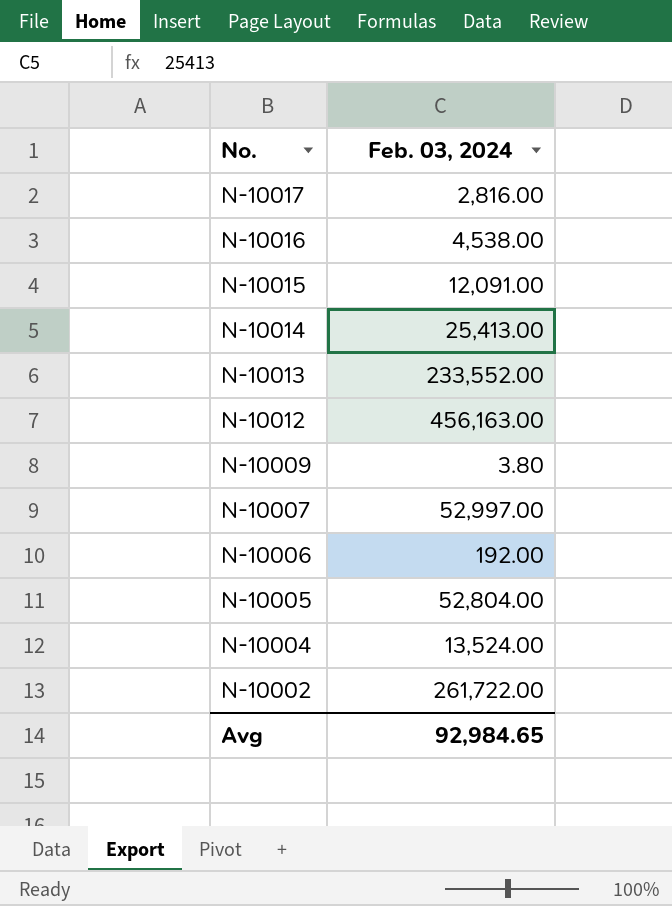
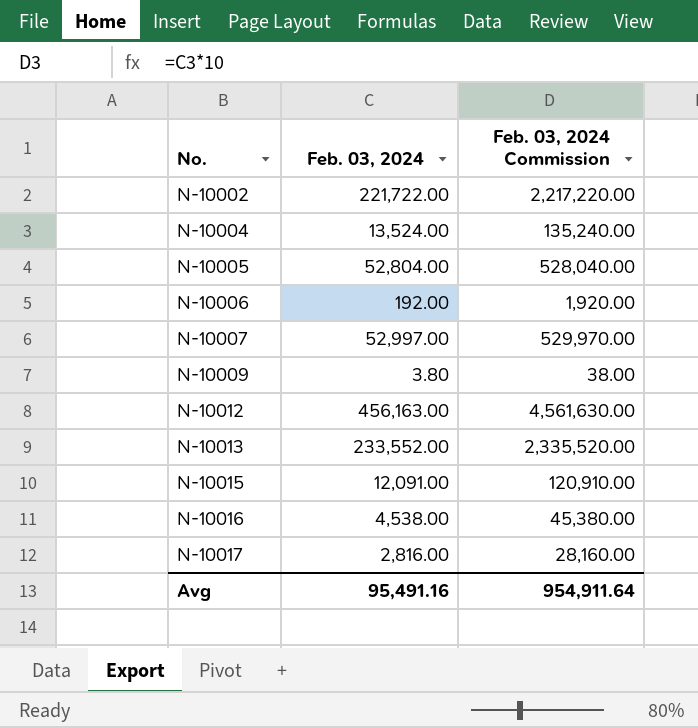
row order: No. descending -> No. ascending
column Feb. 03, 2024 Commission | formula: none -> [Feb. 03, 2024] * 10
row N-10014: 25,413.00 -> none
N-10002 | Feb. 03, 2024: 261,722.00 -> 221,722.00
Avg | Feb. 03, 2024: 92,984.65 -> 95,491.16

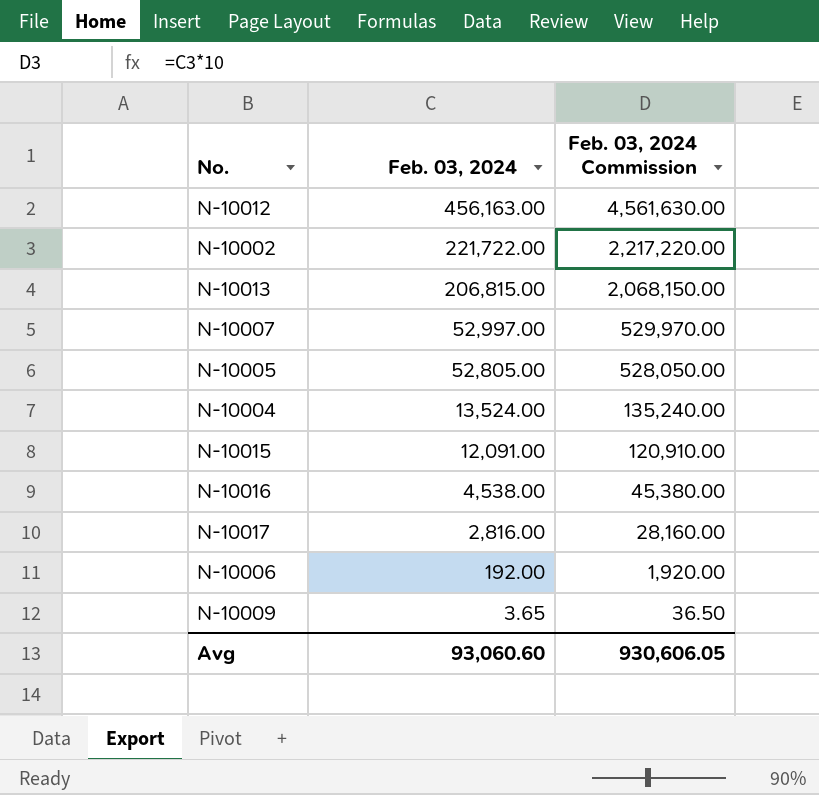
row order: No. ascending -> Feb. 03, 2024 descending
N-10013 | Feb. 03, 2024: 233,552.00 -> 206,815.00
N-10013 | Feb. 03, 2024 Commission: 2,335,520.00 -> 2,068,150.00
N-10005 | Feb. 03, 2024: 52,804.00 -> 52,805.00
N-10005 | Feb. 03, 2024 Commission: 528,040.00 -> 528,050.00
N-10009 | Feb. 03, 2024: 3.80 -> 3.65
N-10009 | Feb. 03, 2024 Commission: 38.00 -> 36.50
Avg | Feb. 03, 2024: 95,491.16 -> 93,060.60
Avg | Feb. 03, 2024 Commission: 954,911.64 -> 930,606.05

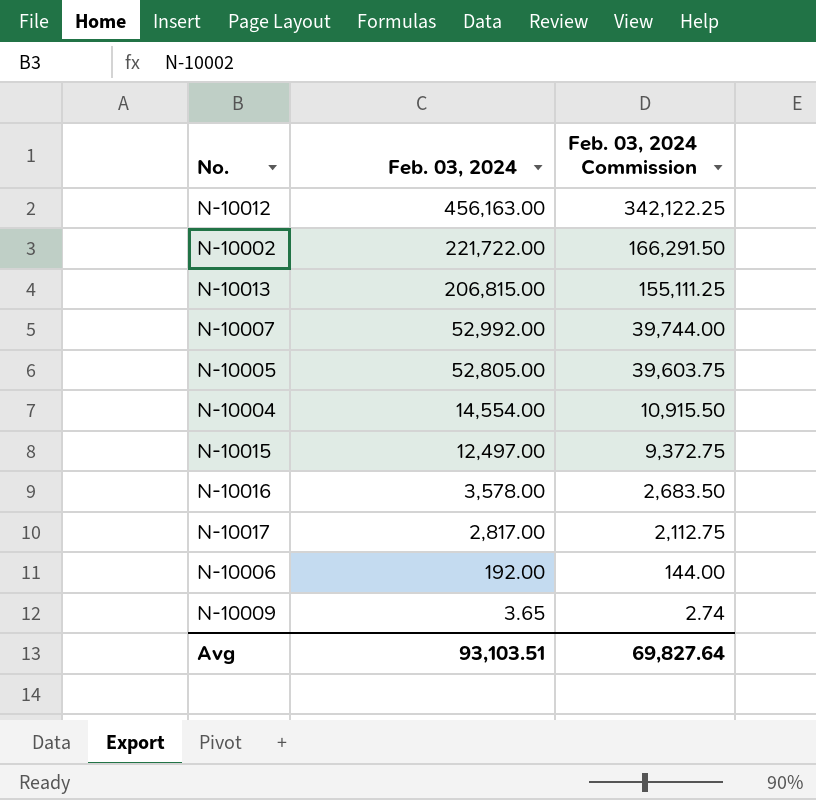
column Feb. 03, 2024 Commission | formula: [Feb. 03, 2024] * 10 -> [Feb. 03, 2024] * 0.75
N-10007 | Feb. 03, 2024: 52,997.00 -> 52,992.00
N-10004 | Feb. 03, 2024: 13,524.00 -> 14,554.00
N-10015 | Feb. 03, 2024: 12,091.00 -> 12,497.00
N-10016 | Feb. 03, 2024: 4,538.00 -> 3,578.00
N-10017 | Feb. 03, 2024: 2,816.00 -> 2,817.00
Avg | Feb. 03, 2024: 93,060.60 -> 93,103.51
Avg | Feb. 03, 2024 Commission: 930,606.05 -> 69,827.64

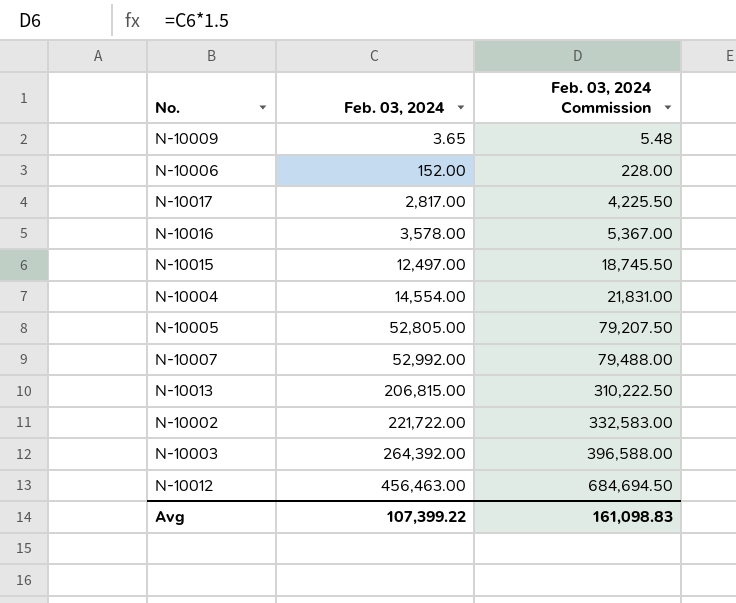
row order: Feb. 03, 2024 descending -> Feb. 03, 2024 ascending
column Feb. 03, 2024 Commission | formula: [Feb. 03, 2024] * 0.75 -> [Feb. 03, 2024] * 1.5
N-10006 | Feb. 03, 2024: 192.00 -> 152.00
row N-10003: none -> 264,392.00 | 396,588.00
N-10012 | Feb. 03, 2024: 456,163.00 -> 456,463.00
Avg | Feb. 03, 2024: 93,103.51 -> 107,399.22
Avg | Feb. 03, 2024 Commission: 69,827.64 -> 161,098.83

